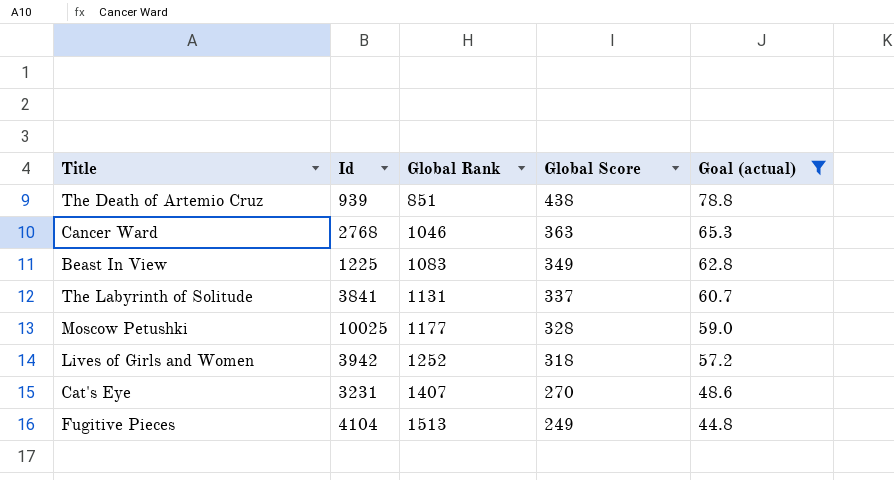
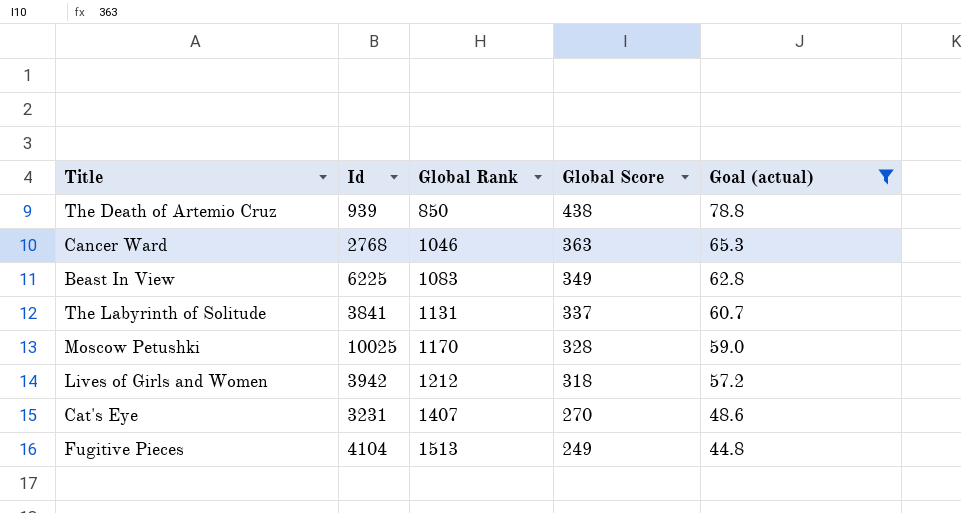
The Death of Artemio Cruz | Global Rank: 851 -> 850
Beast In View | Id: 1225 -> 6225
Moscow Petushki | Global Rank: 1177 -> 1170
Lives of Girls and Women | Global Rank: 1252 -> 1212

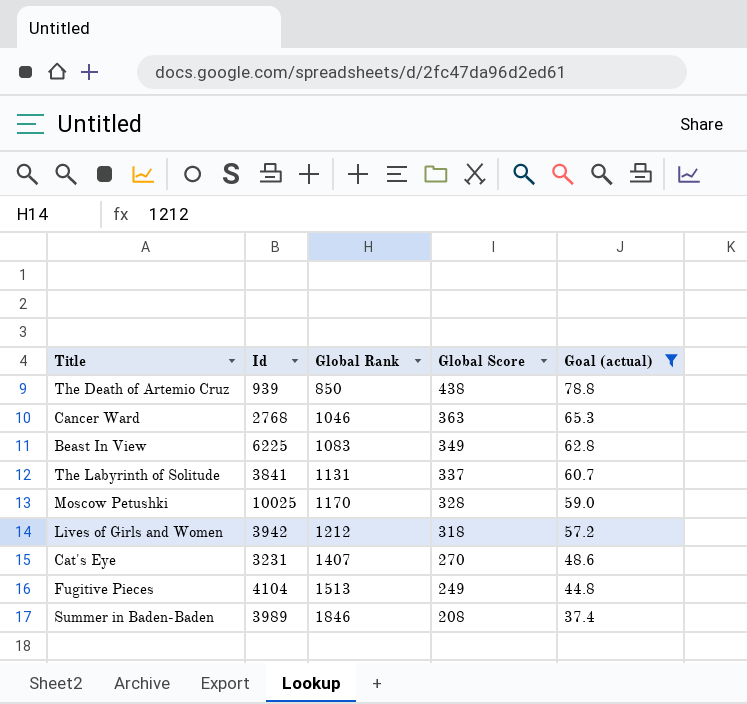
row Summer in Baden-Baden: none -> 3989 | 1846 | 208 | 37.4

